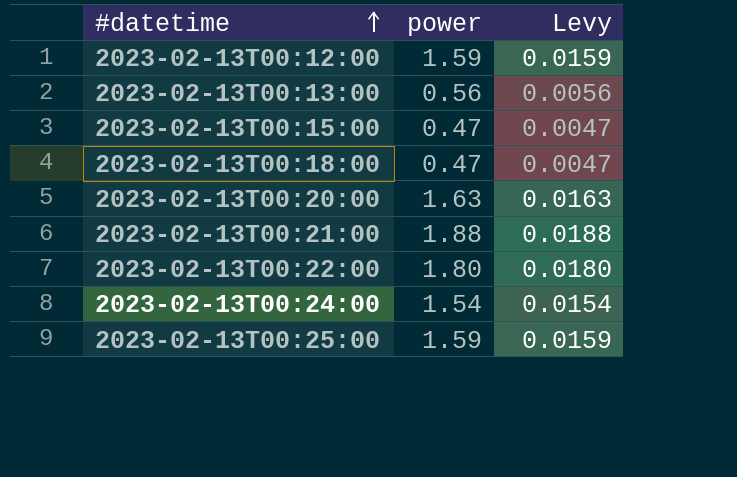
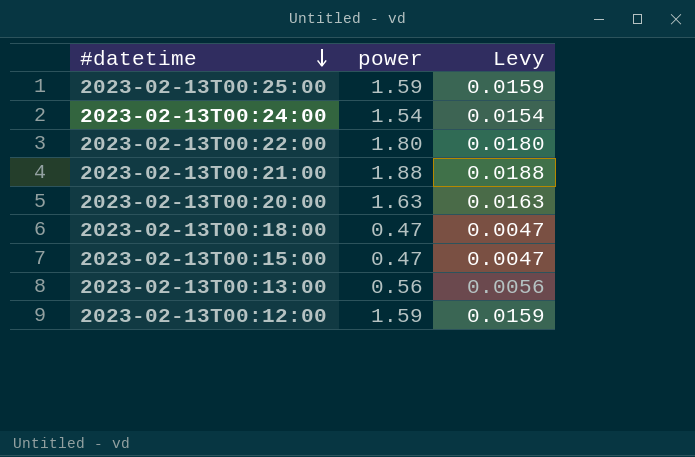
row order: #datetime ascending -> #datetime descending

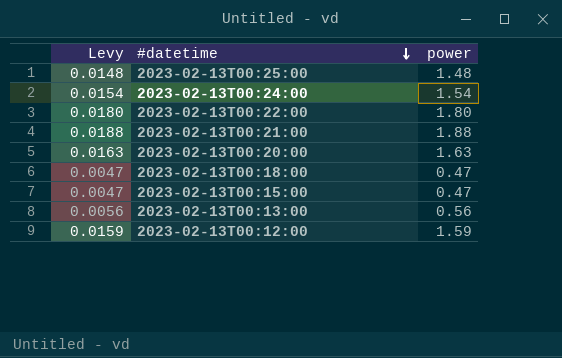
column Levy | position: 3 -> 1
2023-02-13T00:25:00 | Levy: 0.0159 -> 0.0148
2023-02-13T00:25:00 | power: 1.59 -> 1.48

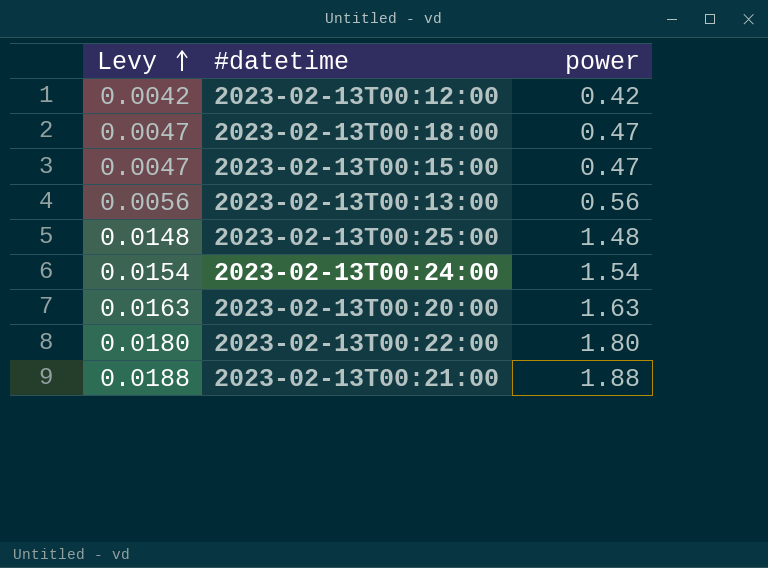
row order: #datetime descending -> Levy ascending
2023-02-13T00:12:00 | Levy: 0.0159 -> 0.0042
2023-02-13T00:12:00 | power: 1.59 -> 0.42

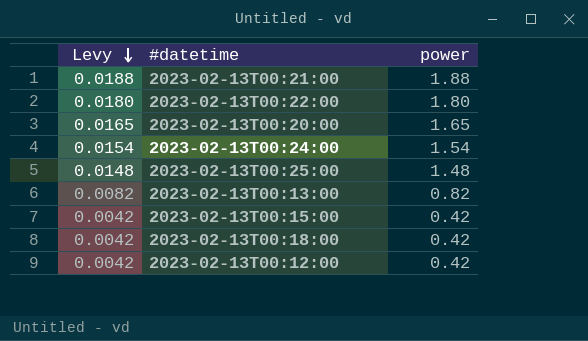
row order: Levy ascending -> Levy descending
2023-02-13T00:20:00 | Levy: 0.0163 -> 0.0165
2023-02-13T00:20:00 | power: 1.63 -> 1.65
2023-02-13T00:13:00 | Levy: 0.0056 -> 0.0082
2023-02-13T00:13:00 | power: 0.56 -> 0.82
2023-02-13T00:15:00 | Levy: 0.0047 -> 0.0042
2023-02-13T00:15:00 | power: 0.47 -> 0.42
2023-02-13T00:18:00 | Levy: 0.0047 -> 0.0042
2023-02-13T00:18:00 | power: 0.47 -> 0.42

